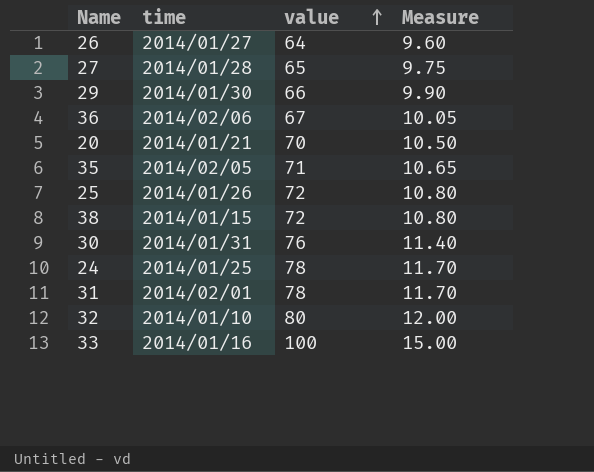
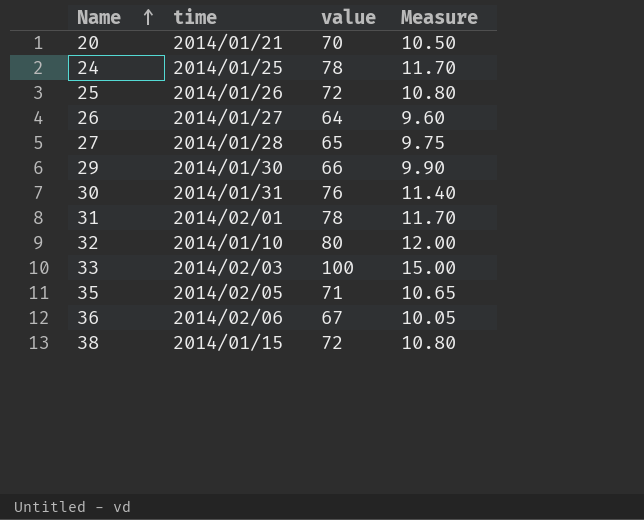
row order: value ascending -> Name ascending
33 | time: 2014/01/16 -> 2014/02/03

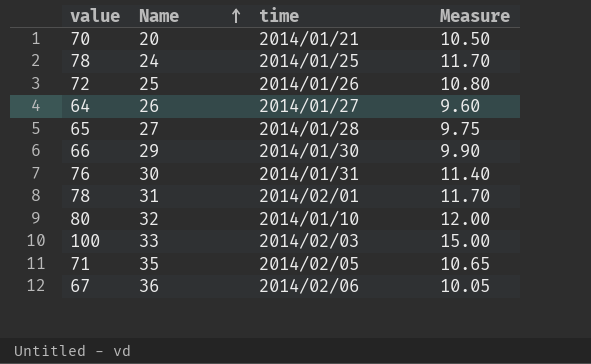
column value | position: 3 -> 1
row 38: 2014/01/15 | 72 | 10.80 -> none

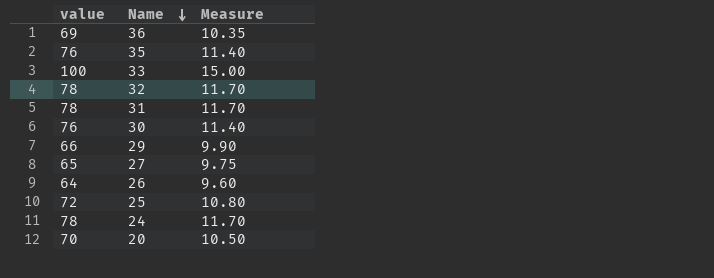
row order: Name ascending -> Name descending
column time | position: 3 -> none
36 | value: 67 -> 69
36 | Measure: 10.05 -> 10.35
35 | value: 71 -> 76
35 | Measure: 10.65 -> 11.40
32 | value: 80 -> 78
32 | Measure: 12.00 -> 11.70

